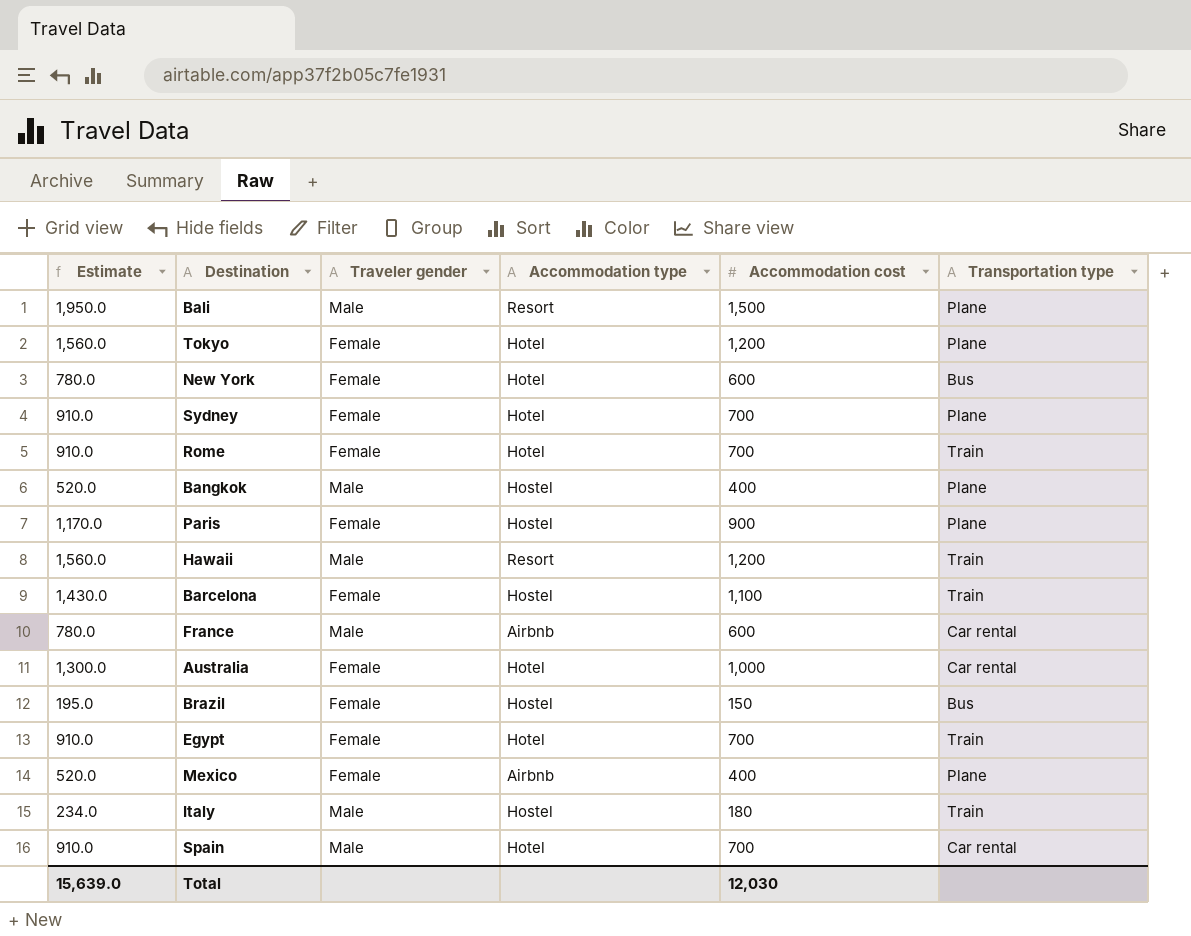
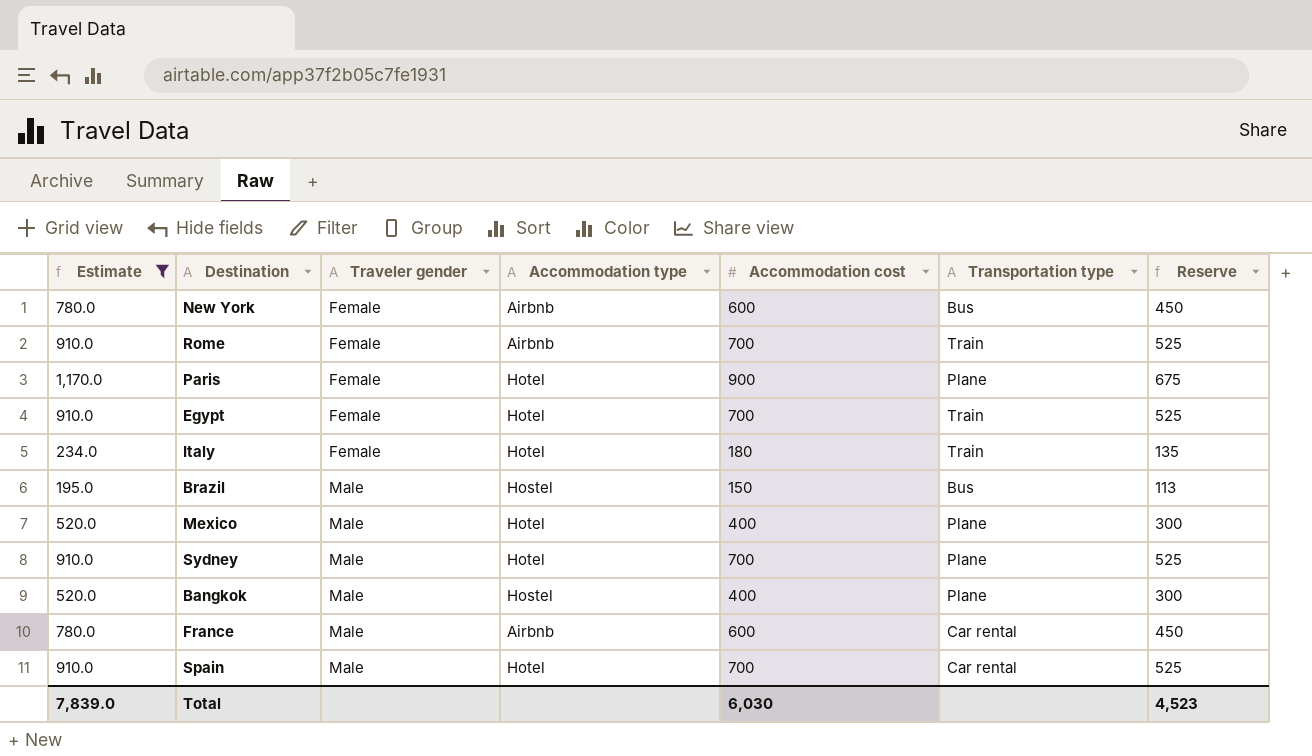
filter: none -> Estimate <= 1,170.0
row order: none -> Traveler gender ascending
column Reserve | formula: none -> [Accommodation cost] * 0.75
New York | Accommodation type: Hotel -> Airbnb
Rome | Accommodation type: Hotel -> Airbnb
Paris | Accommodation type: Hostel -> Hotel
Italy | Traveler gender: Male -> Female
Italy | Accommodation type: Hostel -> Hotel
Brazil | Traveler gender: Female -> Male
Mexico | Traveler gender: Female -> Male
Mexico | Accommodation type: Airbnb -> Hotel
Sydney | Traveler gender: Female -> Male
Total | Estimate: 15,639.0 -> 7,839.0
Total | Accommodation cost: 12,030 -> 6,030

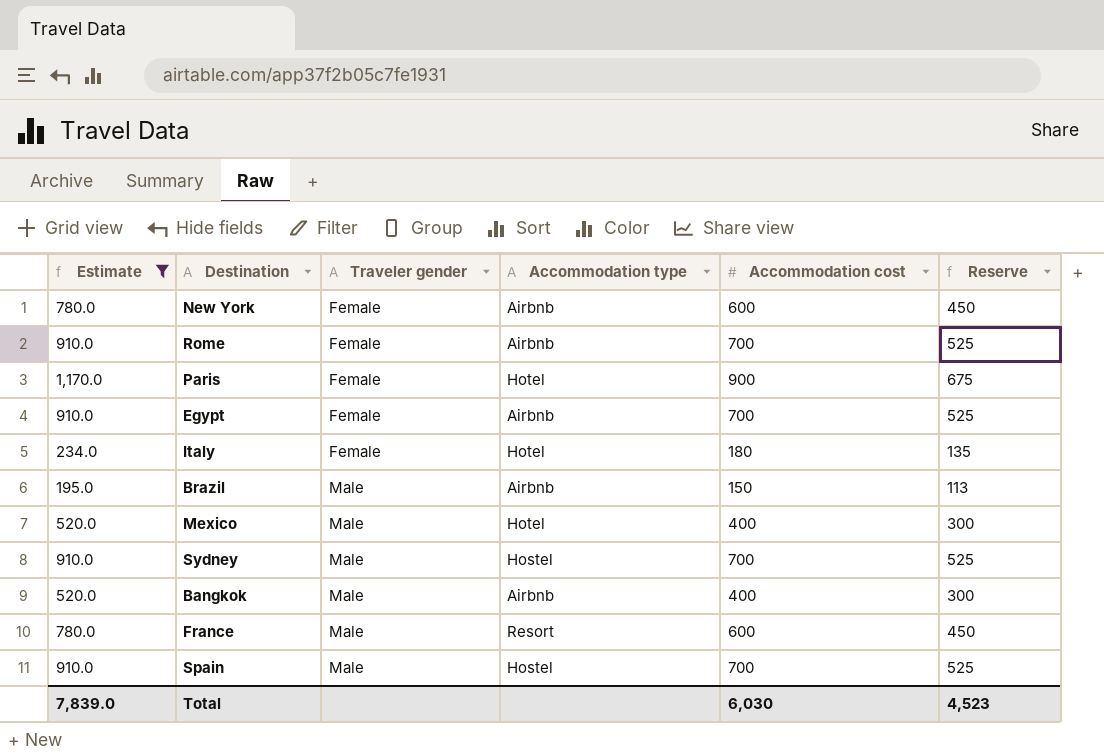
column Transportation type | position: 6 -> none
Egypt | Accommodation type: Hotel -> Airbnb
Brazil | Accommodation type: Hostel -> Airbnb
Sydney | Accommodation type: Hotel -> Hostel
Bangkok | Accommodation type: Hostel -> Airbnb
France | Accommodation type: Airbnb -> Resort
Spain | Accommodation type: Hotel -> Hostel

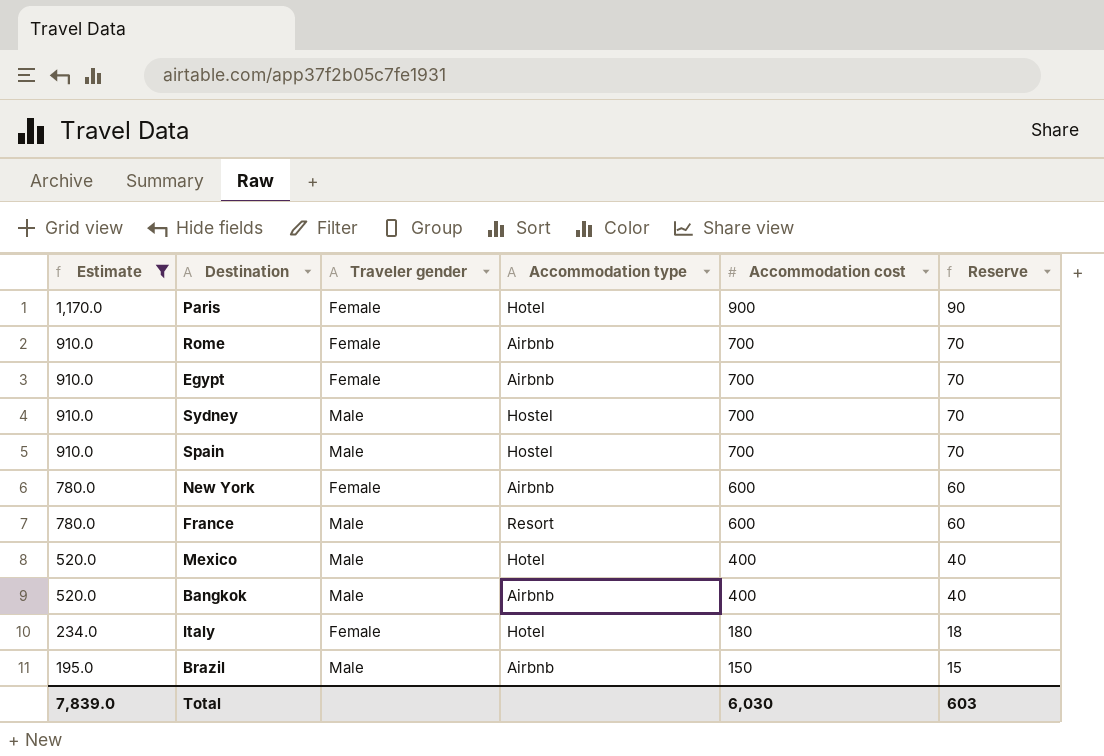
row order: Traveler gender ascending -> Estimate descending
column Reserve | formula: [Accommodation cost] * 0.75 -> [Accommodation cost] * 0.1
Total | Reserve: 4,523 -> 603

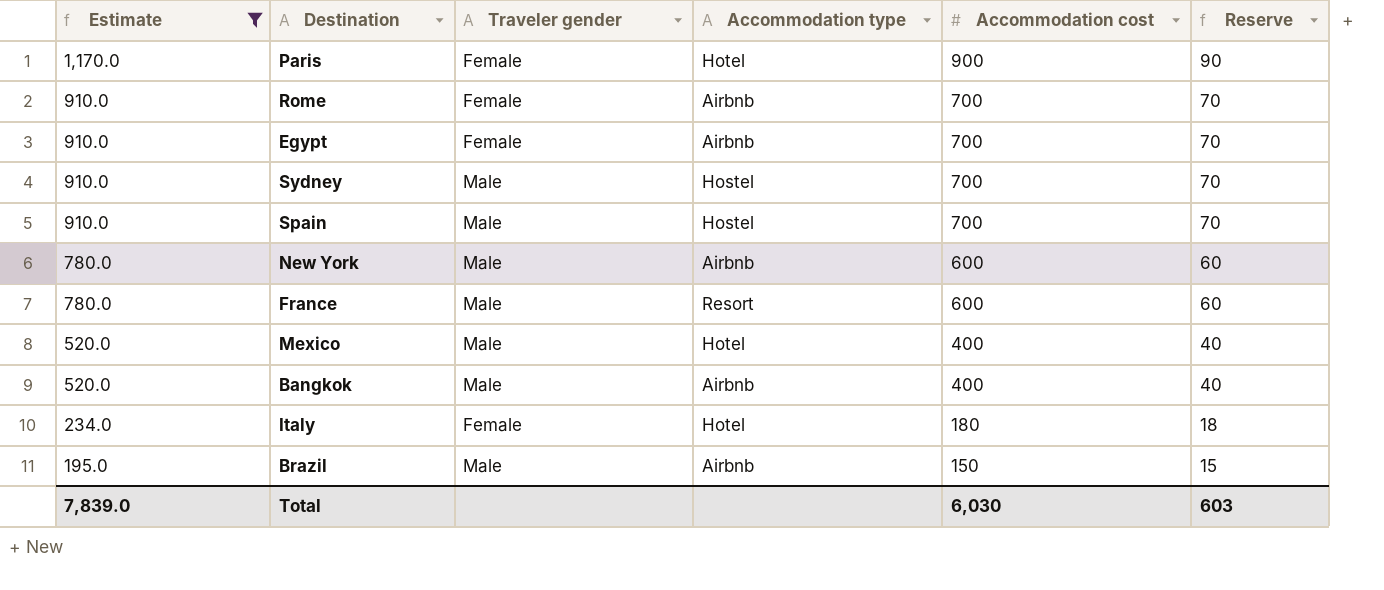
New York | Traveler gender: Female -> Male

